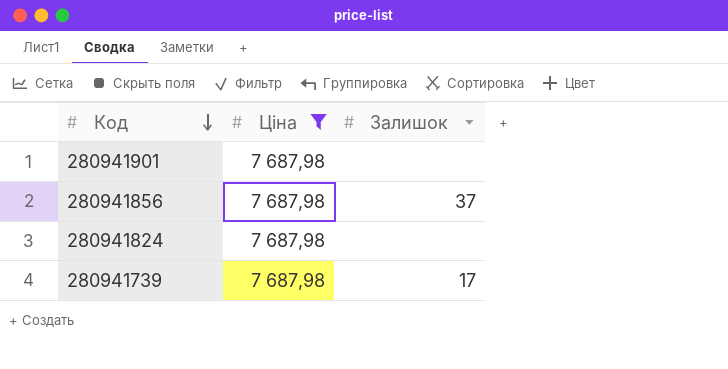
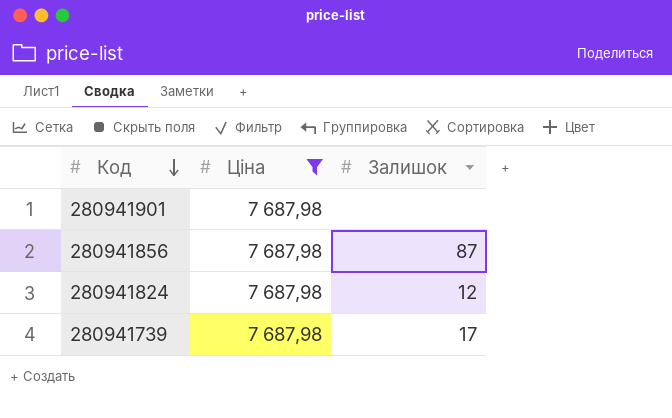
280941856 | Залишок: 37 -> 87
280941824 | Залишок: none -> 12

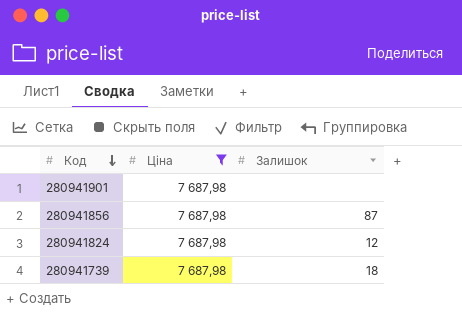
280941739 | Залишок: 17 -> 18

